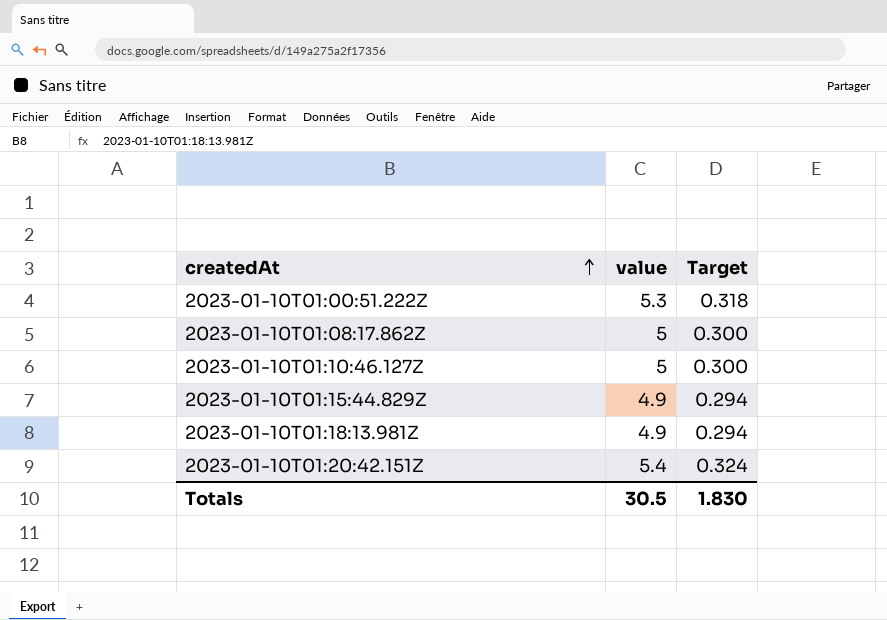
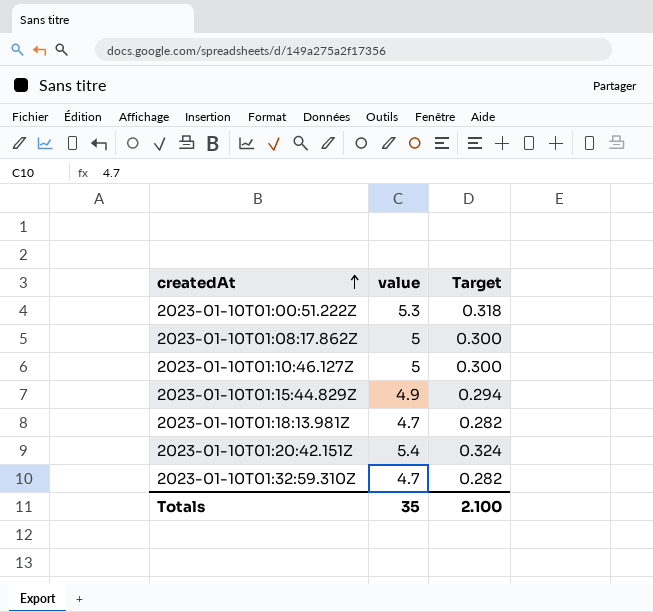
2023-01-10T01:18:13.981Z | value: 4.9 -> 4.7
2023-01-10T01:18:13.981Z | Target: 0.294 -> 0.282
row 2023-01-10T01:32:59.310Z: none -> 4.7 | 0.282
Totals | value: 30.5 -> 35
Totals | Target: 1.830 -> 2.100

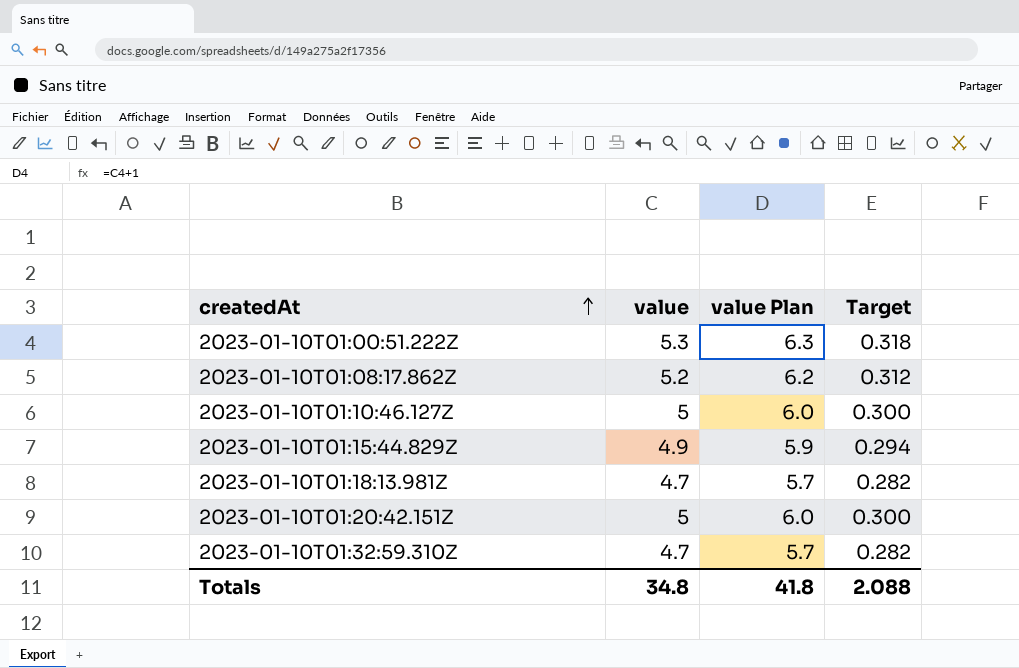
column value Plan | formula: none -> [value] + 1
2023-01-10T01:08:17.862Z | value: 5 -> 5.2
2023-01-10T01:08:17.862Z | Target: 0.300 -> 0.312
2023-01-10T01:20:42.151Z | value: 5.4 -> 5
2023-01-10T01:20:42.151Z | Target: 0.324 -> 0.300
Totals | value: 35 -> 34.8
Totals | Target: 2.100 -> 2.088

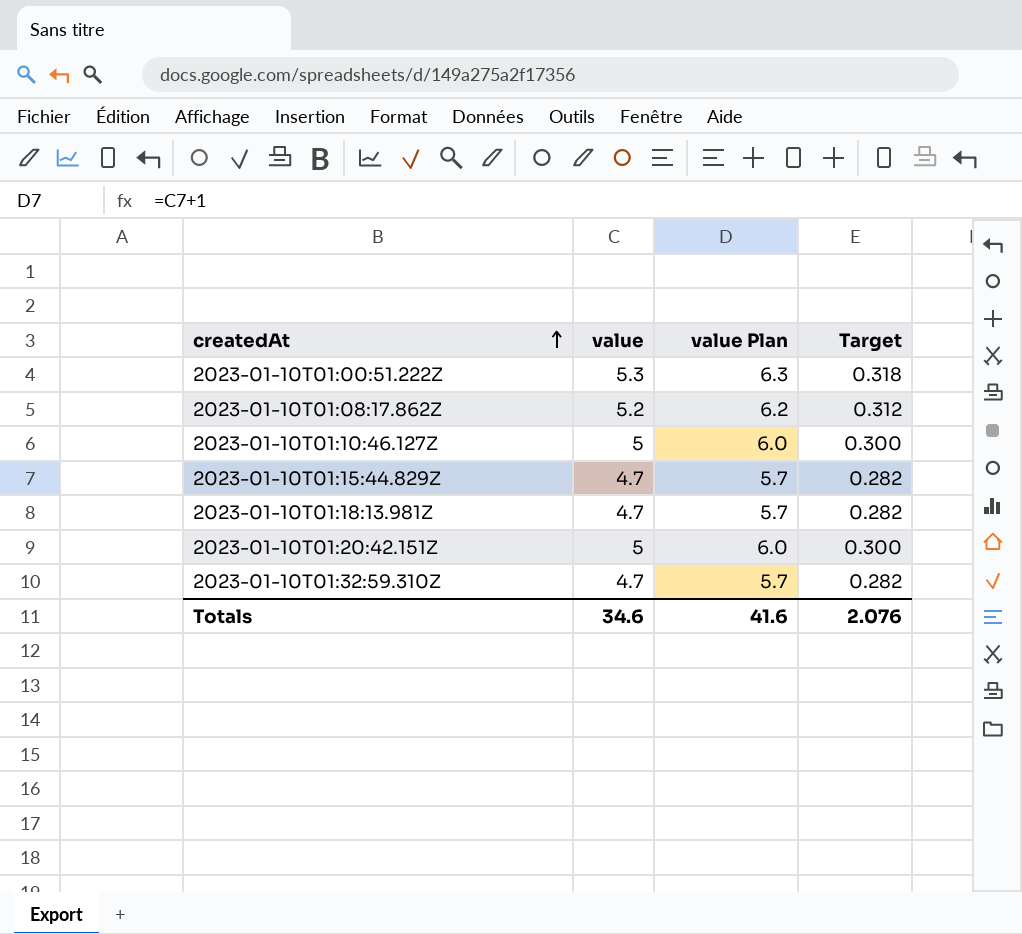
2023-01-10T01:15:44.829Z | value: 4.9 -> 4.7
2023-01-10T01:15:44.829Z | value Plan: 5.9 -> 5.7
2023-01-10T01:15:44.829Z | Target: 0.294 -> 0.282
Totals | value: 34.8 -> 34.6
Totals | value Plan: 41.8 -> 41.6
Totals | Target: 2.088 -> 2.076

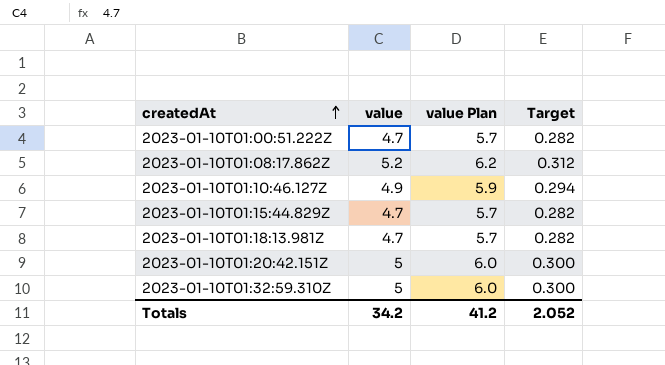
2023-01-10T01:00:51.222Z | value: 5.3 -> 4.7
2023-01-10T01:00:51.222Z | value Plan: 6.3 -> 5.7
2023-01-10T01:00:51.222Z | Target: 0.318 -> 0.282
2023-01-10T01:10:46.127Z | value: 5 -> 4.9
2023-01-10T01:10:46.127Z | value Plan: 6.0 -> 5.9
2023-01-10T01:10:46.127Z | Target: 0.300 -> 0.294
2023-01-10T01:32:59.310Z | value: 4.7 -> 5
2023-01-10T01:32:59.310Z | value Plan: 5.7 -> 6.0
2023-01-10T01:32:59.310Z | Target: 0.282 -> 0.300
Totals | value: 34.6 -> 34.2
Totals | value Plan: 41.6 -> 41.2
Totals | Target: 2.076 -> 2.052

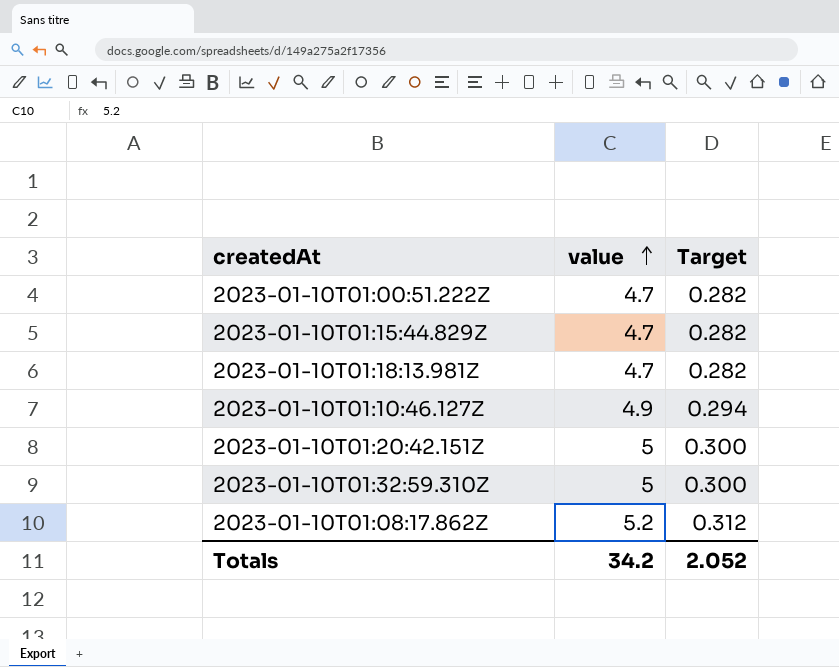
row order: createdAt ascending -> value ascending
column value Plan | formula: [value] + 1 -> none

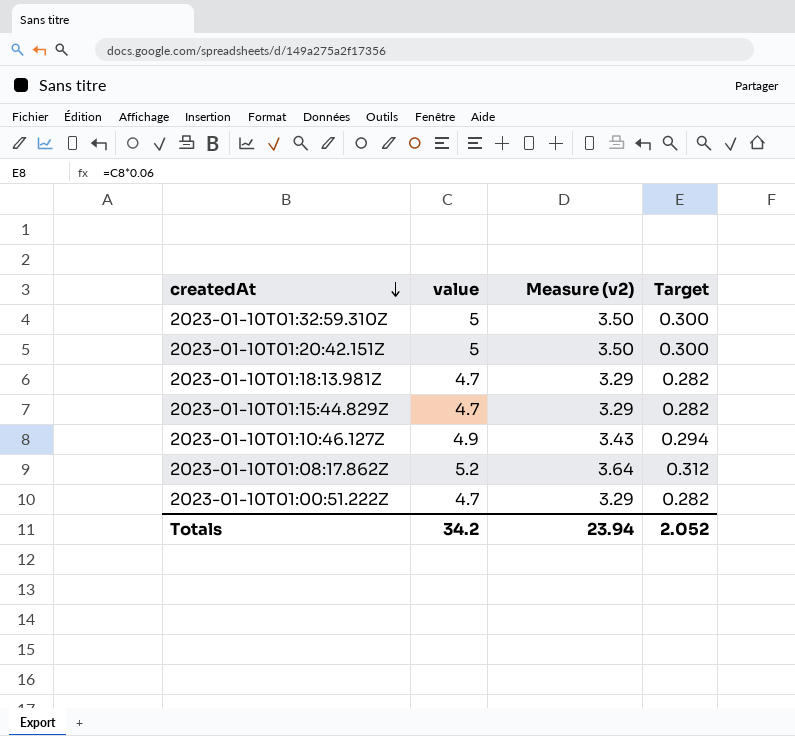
row order: value ascending -> createdAt descending
column Measure (v2) | formula: none -> [value] * 0.7

